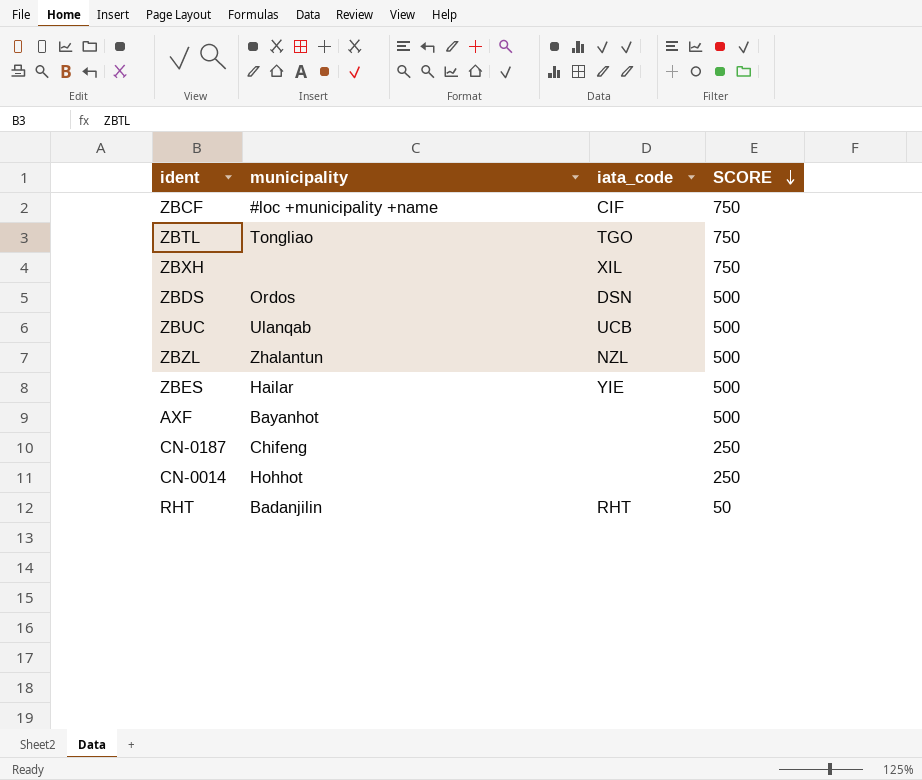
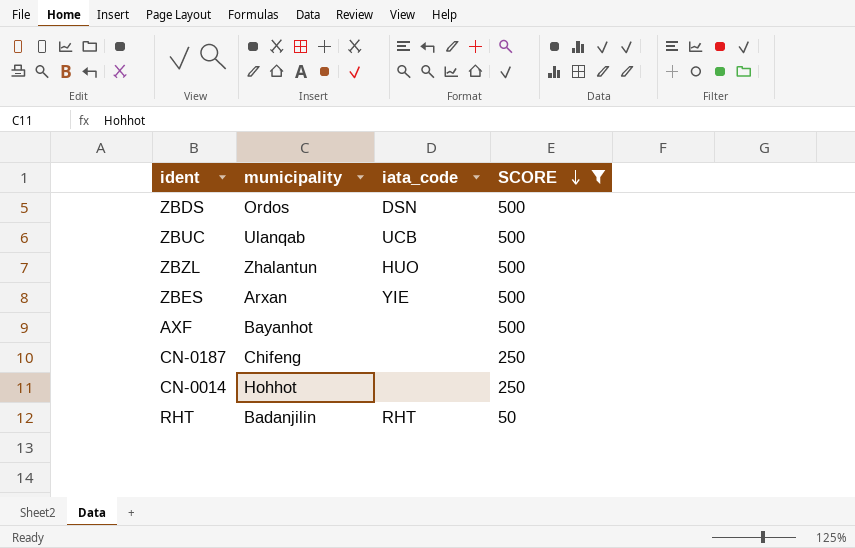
filter: none -> SCORE != 750
ZBZL | iata_code: NZL -> HUO
ZBES | municipality: Hailar -> Arxan

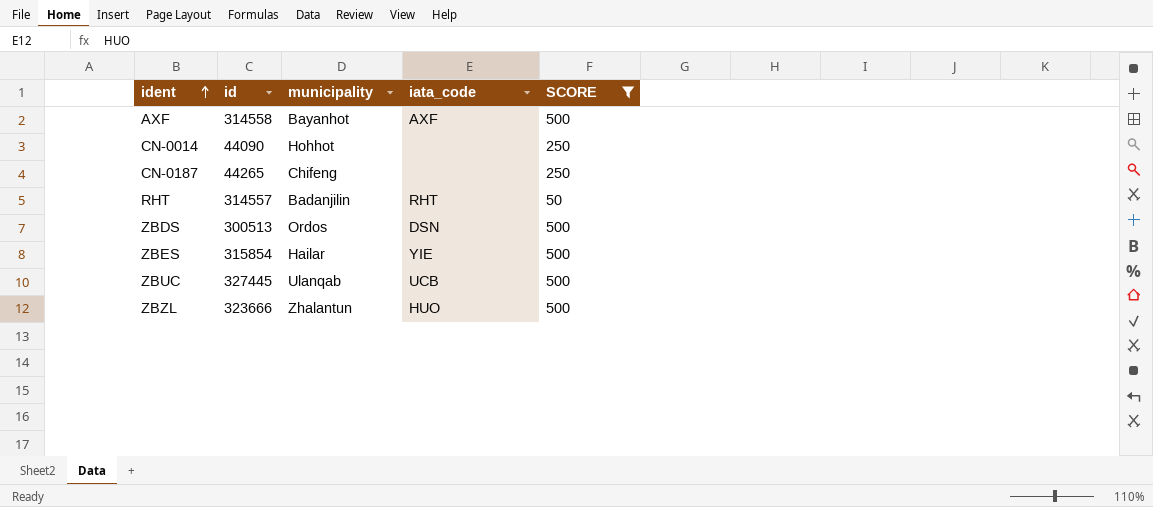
row order: SCORE descending -> ident ascending
column id | position: none -> 2
AXF | iata_code: none -> AXF
ZBES | municipality: Arxan -> Hailar

